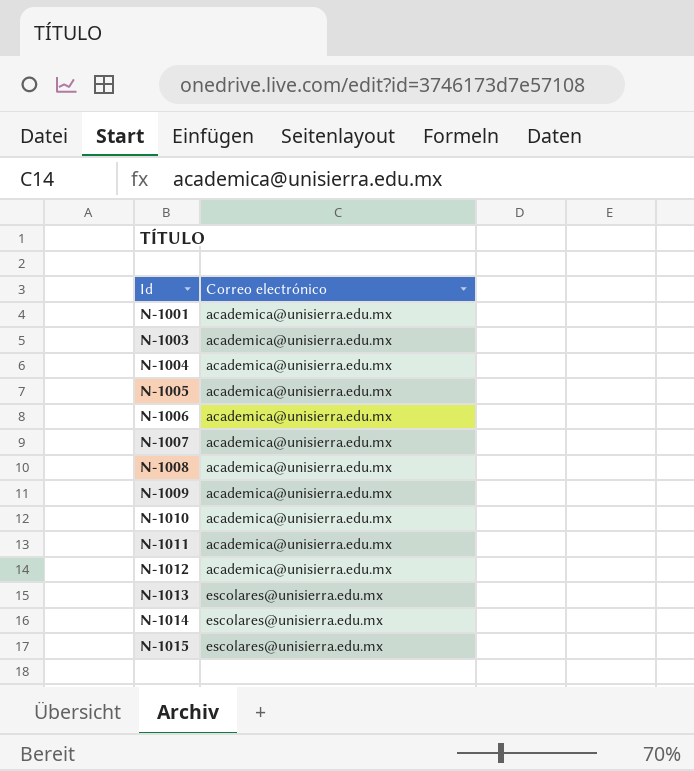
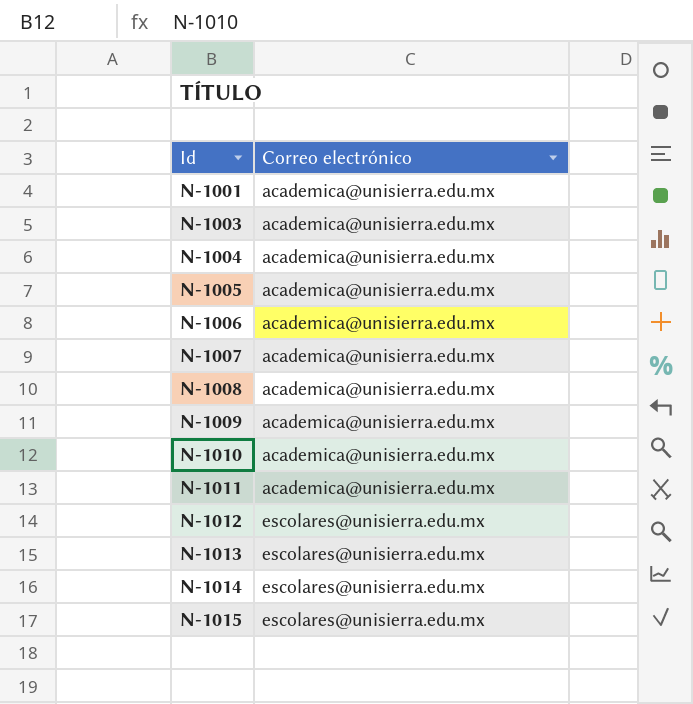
N-1012 | Correo electrónico: academica@unisierra.edu.mx -> escolares@unisierra.edu.mx

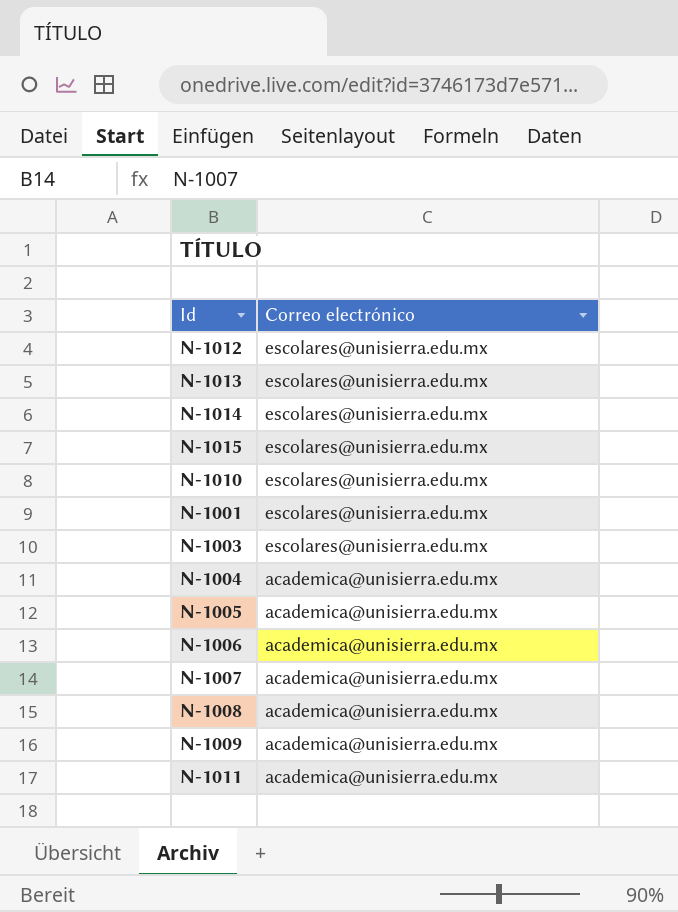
row order: Id ascending -> Correo electrónico descending
N-1010 | Correo electrónico: academica@unisierra.edu.mx -> escolares@unisierra.edu.mx
N-1001 | Correo electrónico: academica@unisierra.edu.mx -> escolares@unisierra.edu.mx
N-1003 | Correo electrónico: academica@unisierra.edu.mx -> escolares@unisierra.edu.mx

